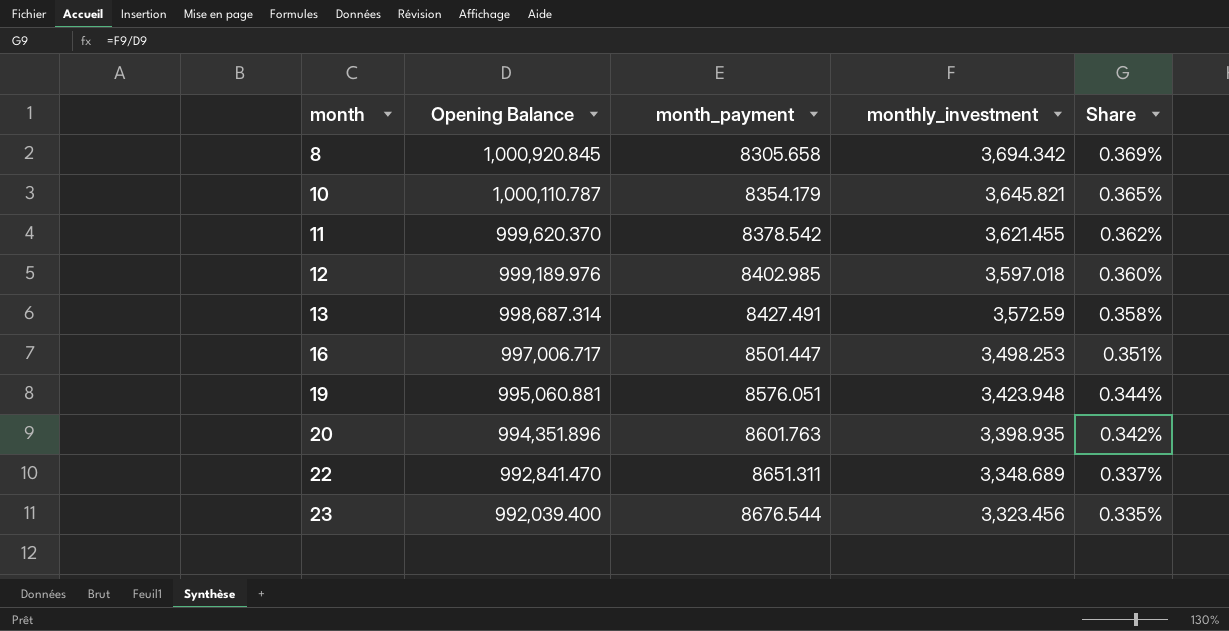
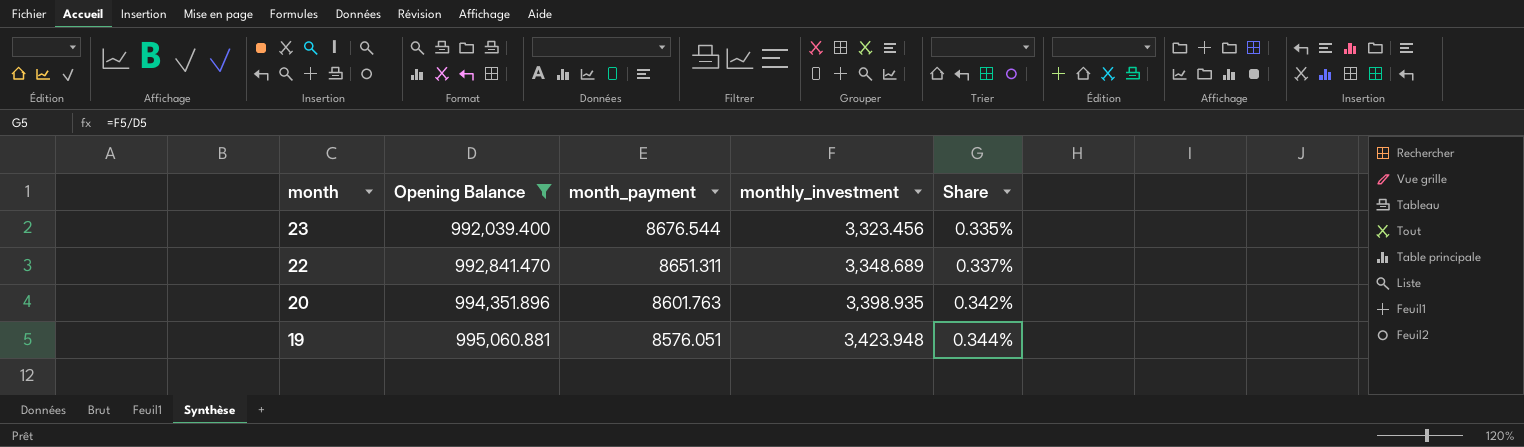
filter: none -> Opening Balance <= 995,060.881
row order: month ascending -> month descending

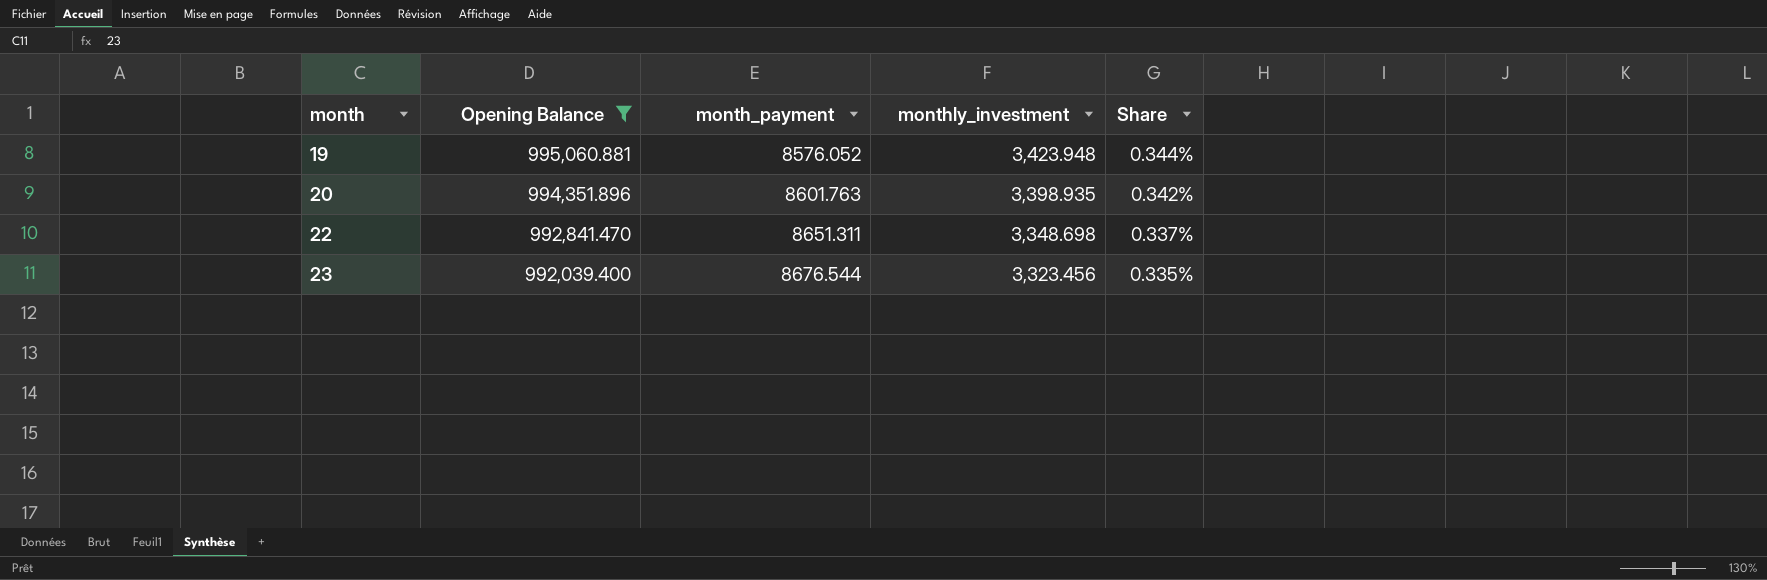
row order: month descending -> month ascending
19 | month_payment: 8576.051 -> 8576.052
22 | monthly_investment: 3,348.689 -> 3,348.698

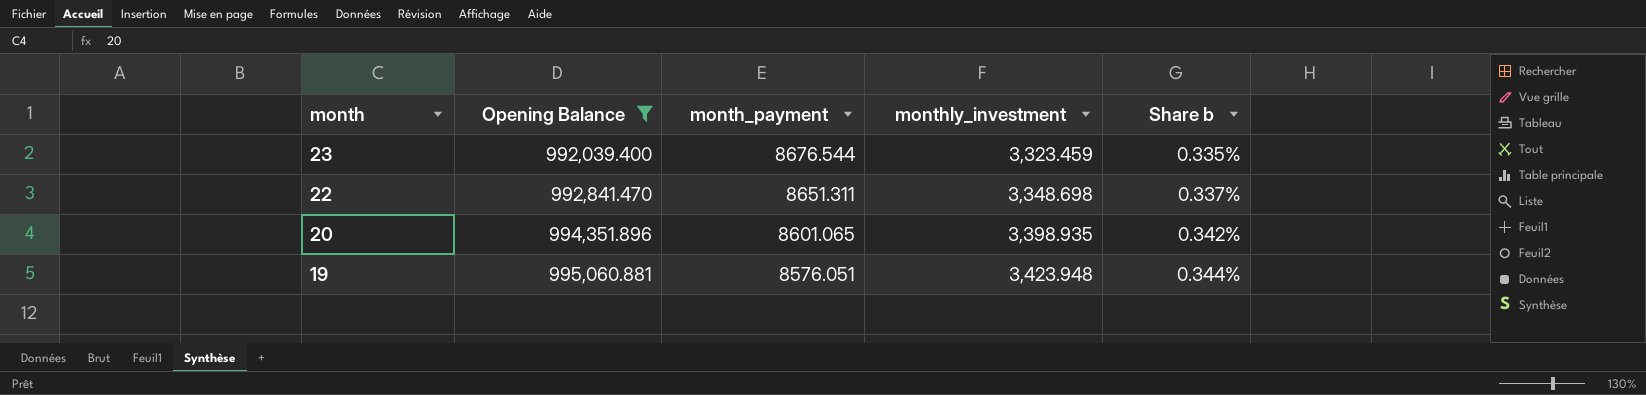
row order: month ascending -> month descending
column name: Share -> Share b
23 | monthly_investment: 3,323.456 -> 3,323.459
20 | month_payment: 8601.763 -> 8601.065
19 | month_payment: 8576.052 -> 8576.051

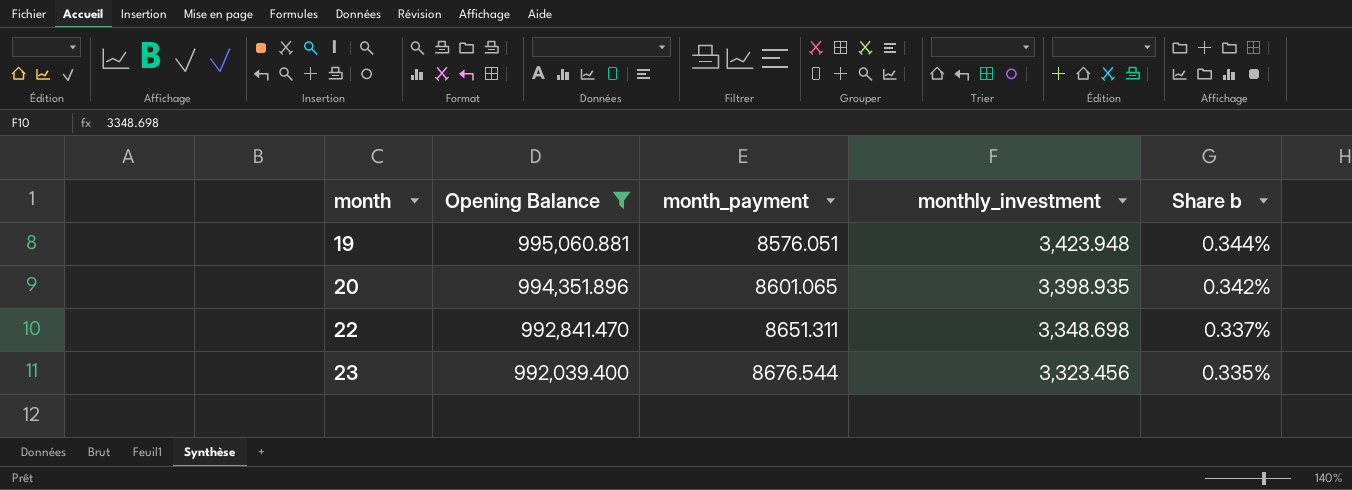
row order: month descending -> month ascending
23 | monthly_investment: 3,323.459 -> 3,323.456

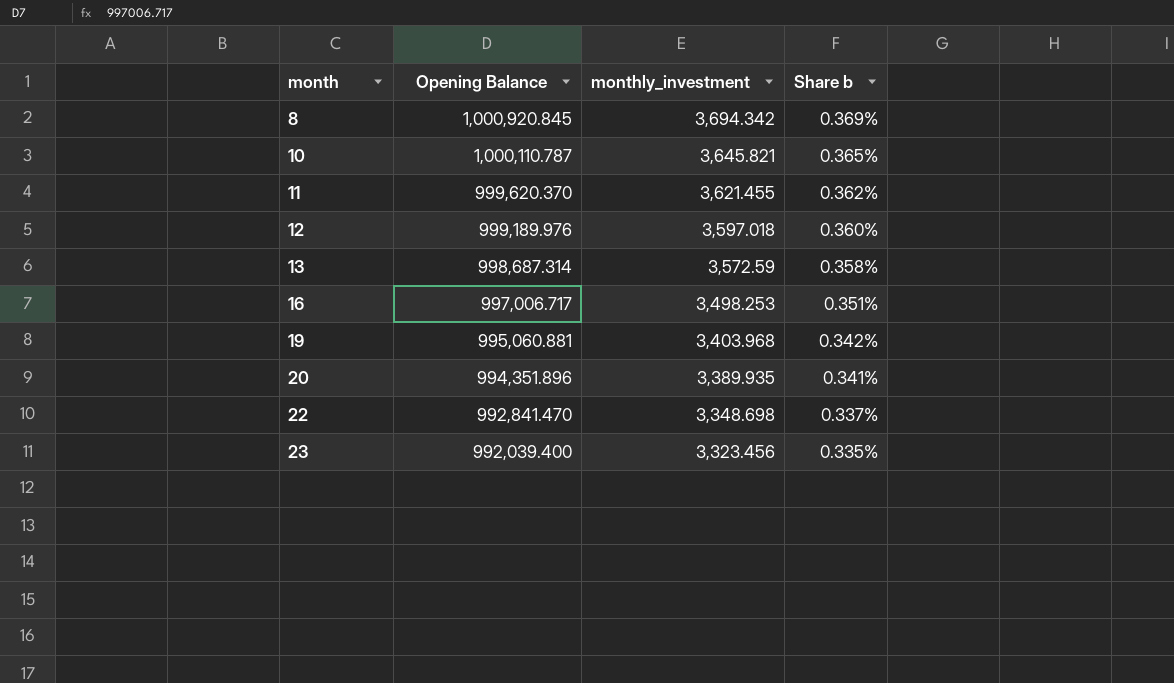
filter: Opening Balance <= 995,060.881 -> none
column month_payment | position: 3 -> none
19 | monthly_investment: 3,423.948 -> 3,403.968
19 | Share b: 0.344% -> 0.342%
20 | monthly_investment: 3,398.935 -> 3,389.935
20 | Share b: 0.342% -> 0.341%

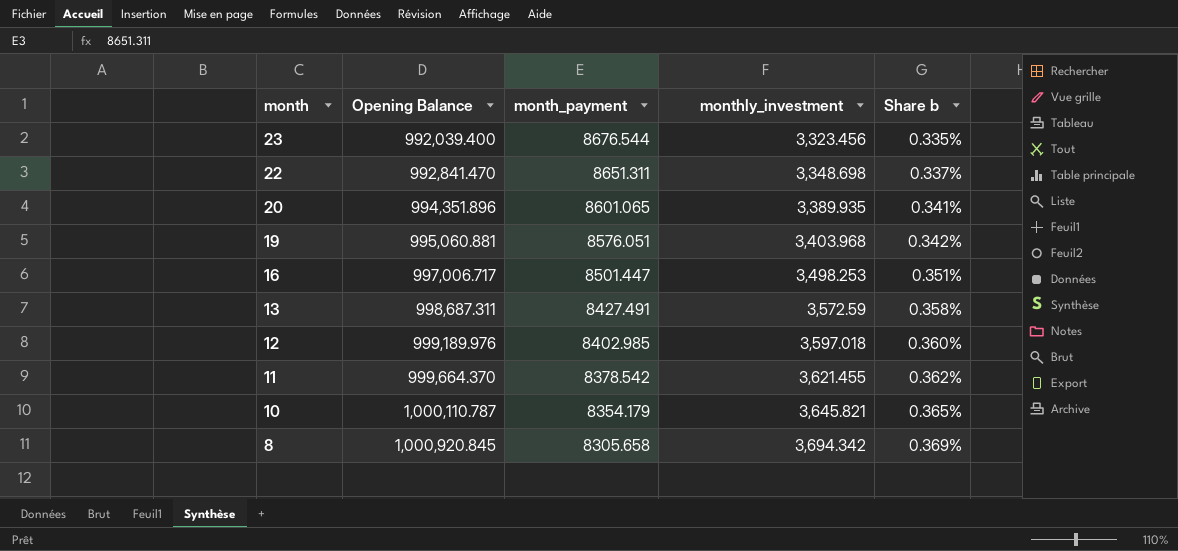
row order: month ascending -> month descending
column month_payment | position: none -> 3
13 | Opening Balance: 998,687.314 -> 998,687.311
11 | Opening Balance: 999,620.370 -> 999,664.370

